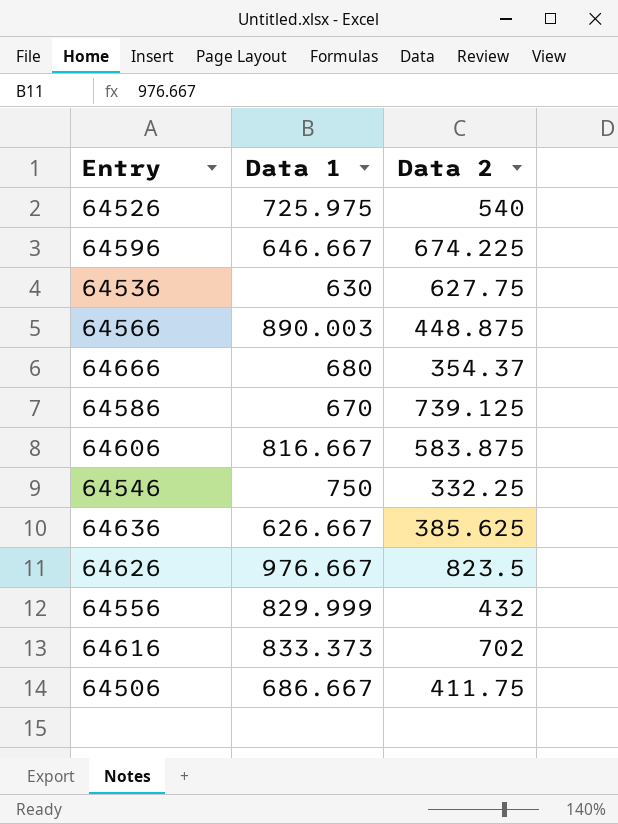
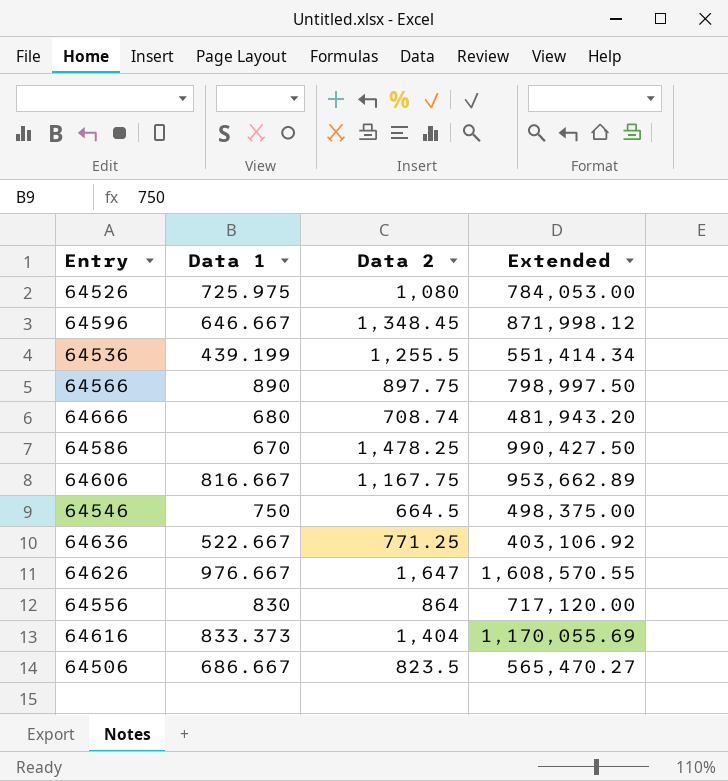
column Extended | formula: none -> [Data 1] * [Data 2]
64526 | Data 2: 540 -> 1,080
64596 | Data 2: 674.225 -> 1,348.45
64536 | Data 1: 630 -> 439.199
64536 | Data 2: 627.75 -> 1,255.5
64566 | Data 1: 890.003 -> 890
64566 | Data 2: 448.875 -> 897.75
64666 | Data 2: 354.37 -> 708.74
64586 | Data 2: 739.125 -> 1,478.25
64606 | Data 2: 583.875 -> 1,167.75
64546 | Data 2: 332.25 -> 664.5
64636 | Data 1: 626.667 -> 522.667
64636 | Data 2: 385.625 -> 771.25
64626 | Data 2: 823.5 -> 1,647
64556 | Data 1: 829.999 -> 830
64556 | Data 2: 432 -> 864
64616 | Data 2: 702 -> 1,404
64506 | Data 2: 411.75 -> 823.5

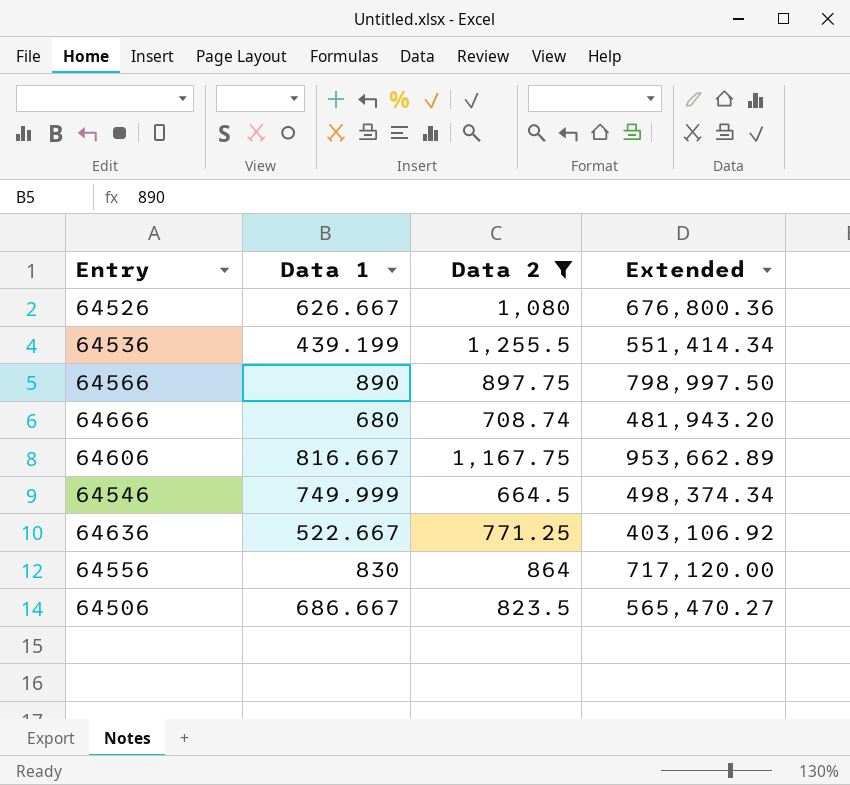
filter: none -> Data 2 <= 1,255.5
64526 | Data 1: 725.975 -> 626.667
64526 | Extended: 784,053.00 -> 676,800.36
64546 | Data 1: 750 -> 749.999
64546 | Extended: 498,375.00 -> 498,374.34

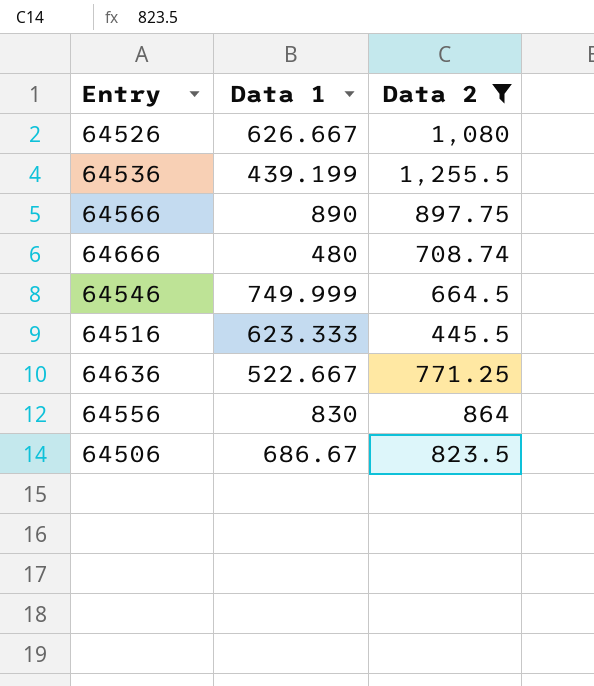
column Extended | formula: [Data 1] * [Data 2] -> none
row 64606: 816.667 | 1,167.75 | 953,662.89 -> none
64666 | Data 1: 680 -> 480
row 64516: none -> 623.333 | 445.5
64506 | Data 1: 686.667 -> 686.67

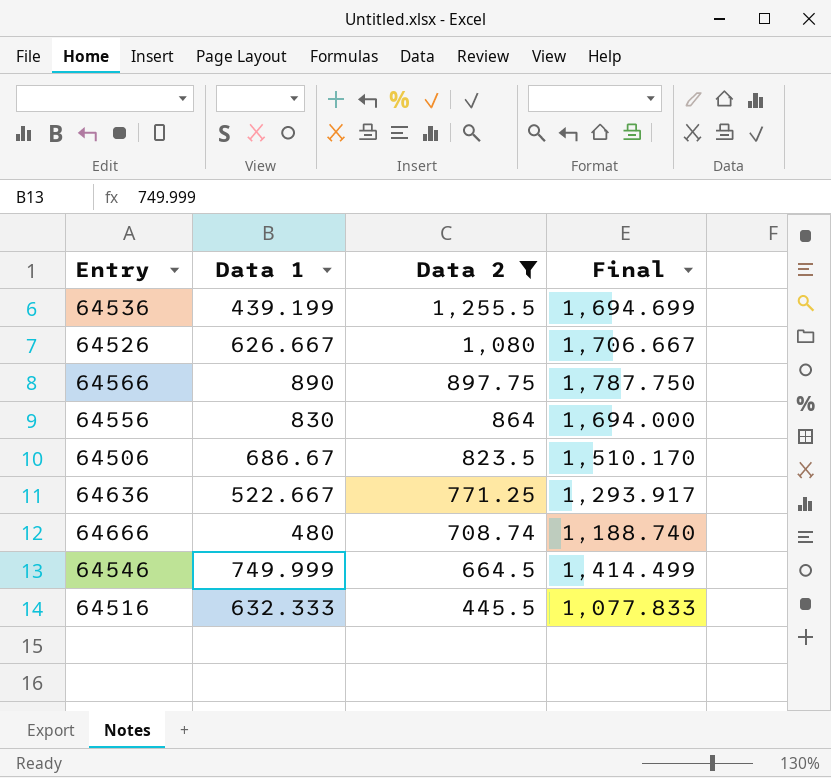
row order: none -> Data 2 descending
column Final | formula: none -> [Data 1] + [Data 2]
64516 | Data 1: 623.333 -> 632.333

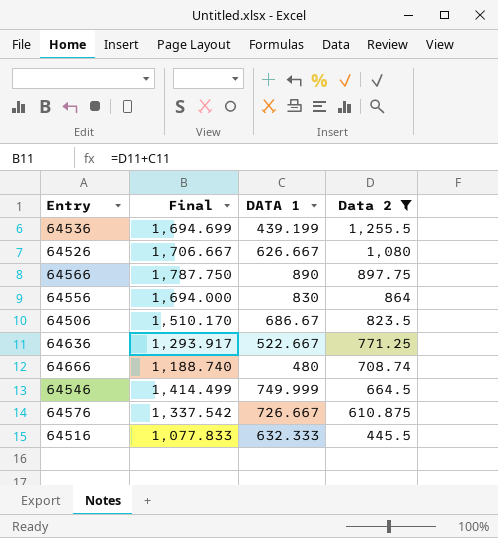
column Final | position: 4 -> 2
column name: Data 1 -> DATA 1
row 64576: none -> 1,337.542 | 726.667 | 610.875

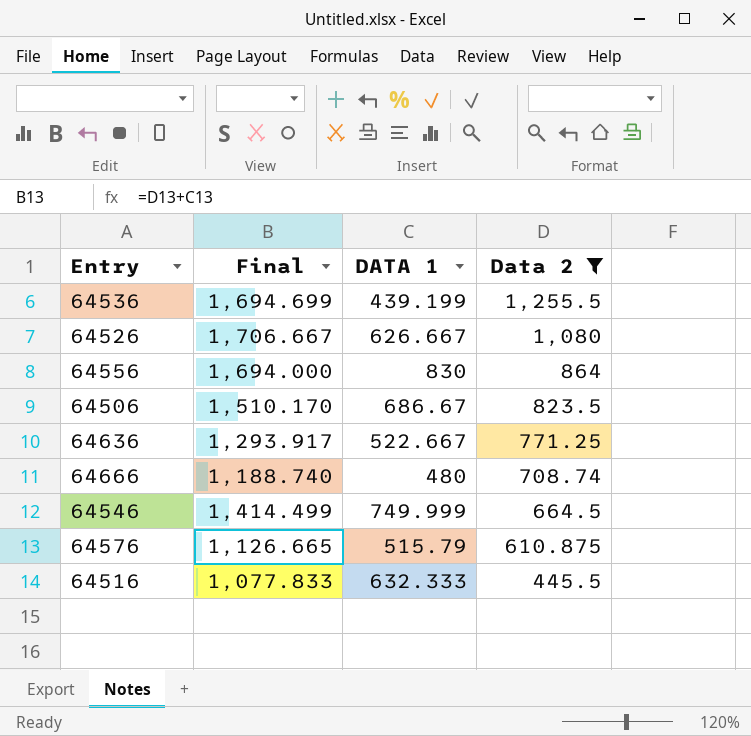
row 64566: 1,787.750 | 890 | 897.75 -> none
64576 | Final: 1,337.542 -> 1,126.665
64576 | DATA 1: 726.667 -> 515.79

